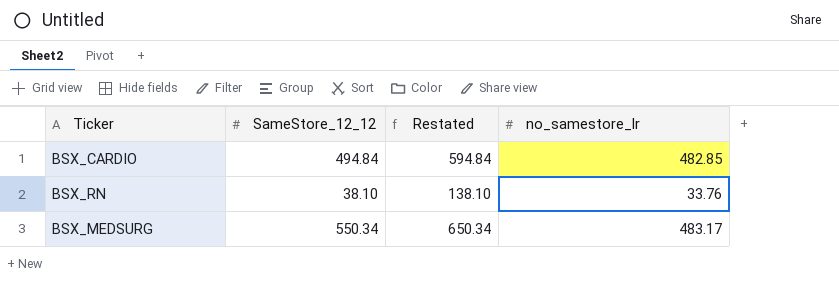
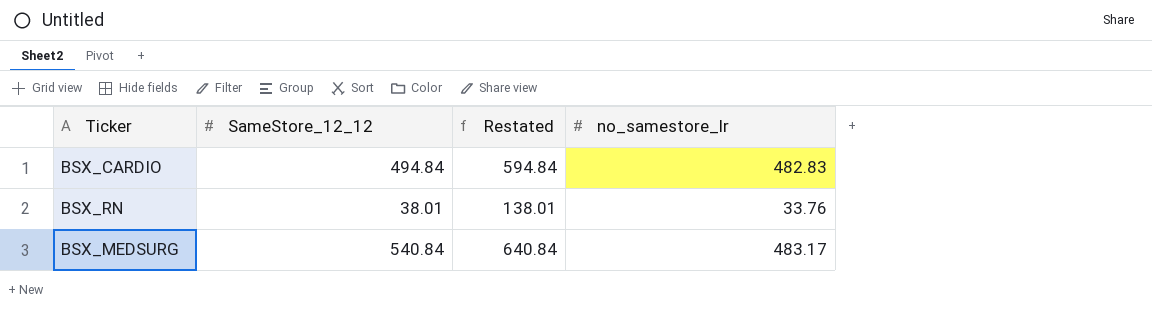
BSX_CARDIO | no_samestore_lr: 482.85 -> 482.83
BSX_RN | SameStore_12_12: 38.10 -> 38.01
BSX_RN | Restated: 138.10 -> 138.01
BSX_MEDSURG | SameStore_12_12: 550.34 -> 540.84
BSX_MEDSURG | Restated: 650.34 -> 640.84

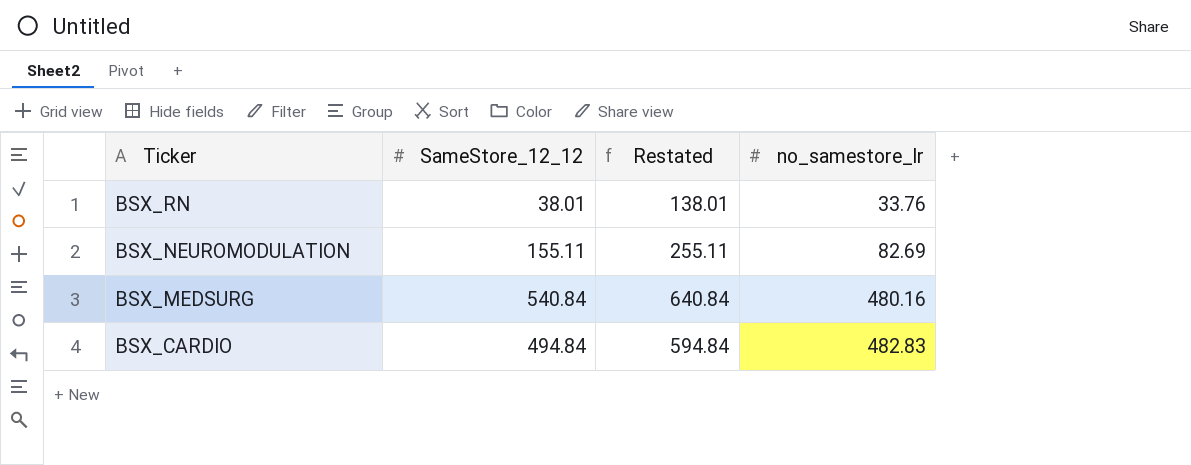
row order: none -> Ticker descending
row BSX_NEUROMODULATION: none -> 155.11 | 255.11 | 82.69
BSX_MEDSURG | no_samestore_lr: 483.17 -> 480.16

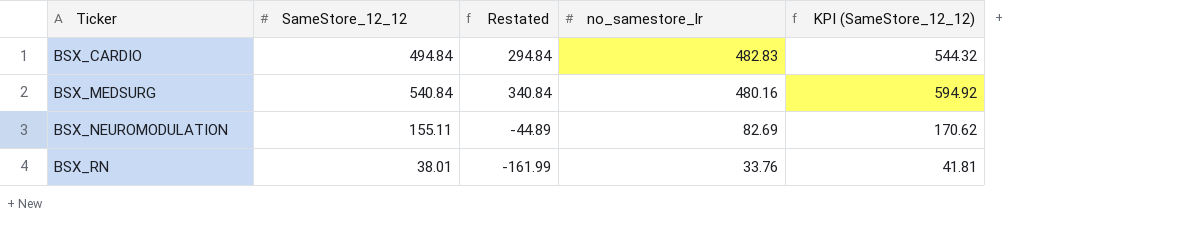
row order: Ticker descending -> Ticker ascending
column Restated | formula: [SameStore_12_12] + 100 -> [SameStore_12_12] - 200
column KPI (SameStore_12_12) | formula: none -> [SameStore_12_12] * 1.1

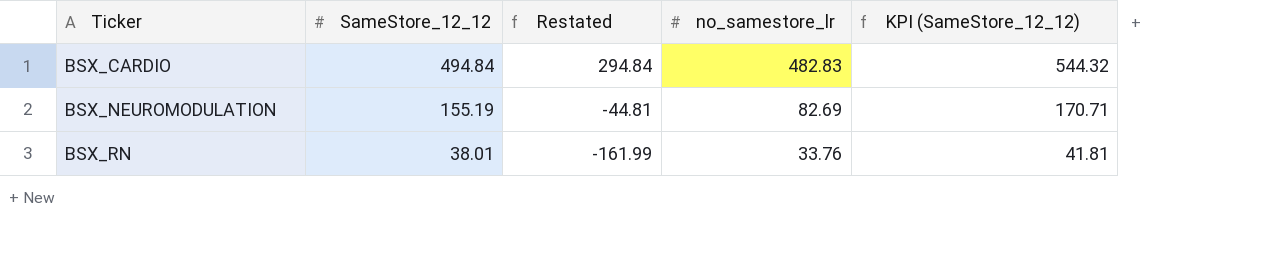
row BSX_MEDSURG: 540.84 | 340.84 | 480.16 | 594.92 -> none
BSX_NEUROMODULATION | SameStore_12_12: 155.11 -> 155.19
BSX_NEUROMODULATION | Restated: -44.89 -> -44.81
BSX_NEUROMODULATION | KPI (SameStore_12_12): 170.62 -> 170.71

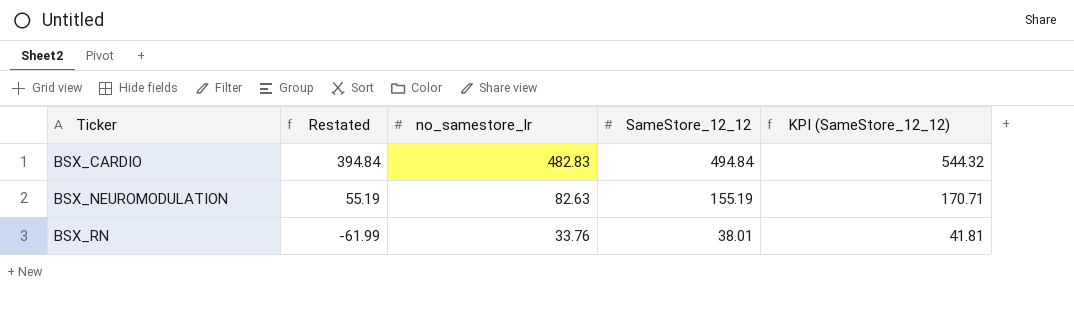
column Restated | formula: [SameStore_12_12] - 200 -> [SameStore_12_12] - 100
column SameStore_12_12 | position: 2 -> 4
BSX_NEUROMODULATION | no_samestore_lr: 82.69 -> 82.63

